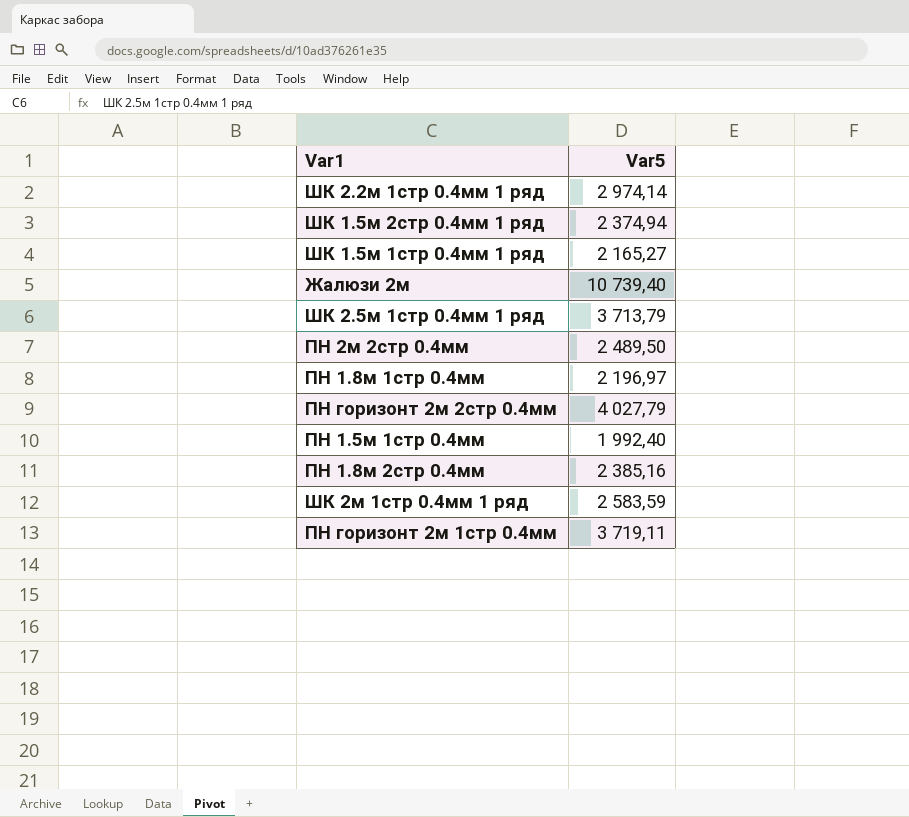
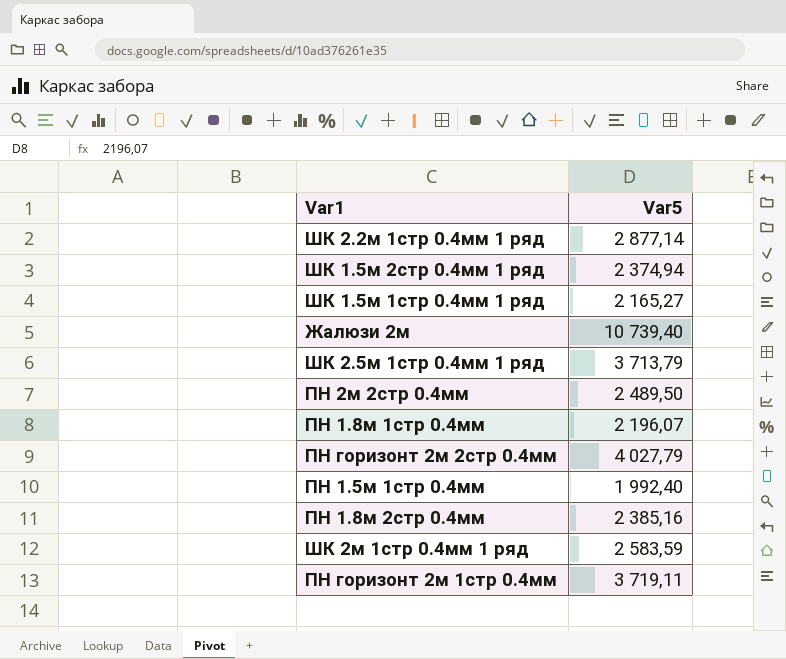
ШК 2.2м 1стр 0.4мм 1 ряд | Var5: 2 974,14 -> 2 877,14
ПН 1.8м 1стр 0.4мм | Var5: 2 196,97 -> 2 196,07

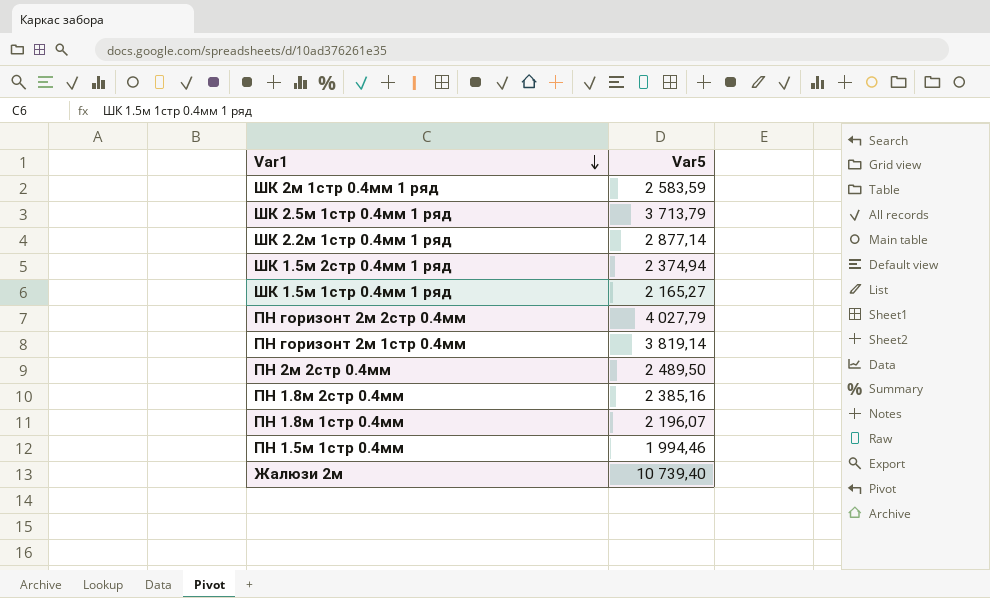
row order: none -> Var1 descending
ПН горизонт 2м 1стр 0.4мм | Var5: 3 719,11 -> 3 819,14
ПН 1.5м 1стр 0.4мм | Var5: 1 992,40 -> 1 994,46

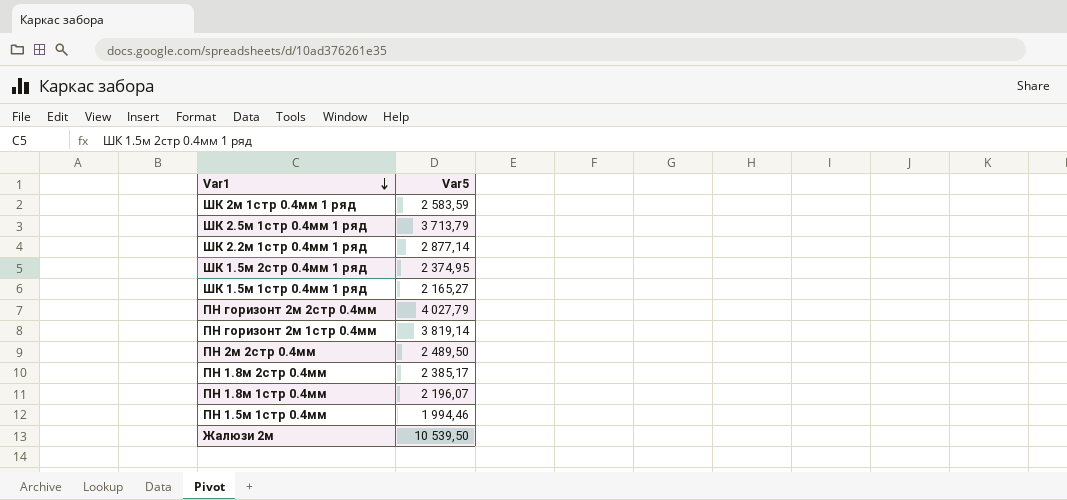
ШК 1.5м 2стр 0.4мм 1 ряд | Var5: 2 374,94 -> 2 374,95
ПН 1.8м 2стр 0.4мм | Var5: 2 385,16 -> 2 385,17
Жалюзи 2м | Var5: 10 739,40 -> 10 539,50

